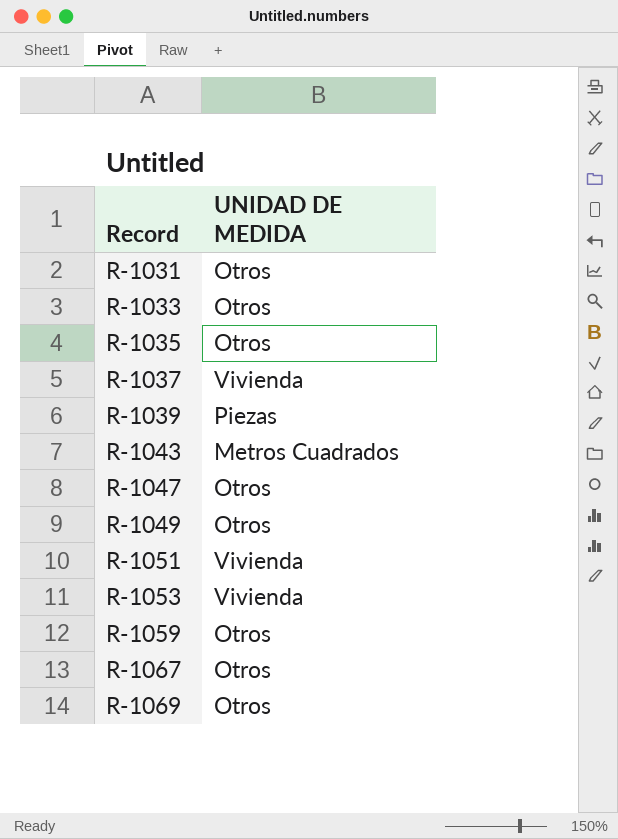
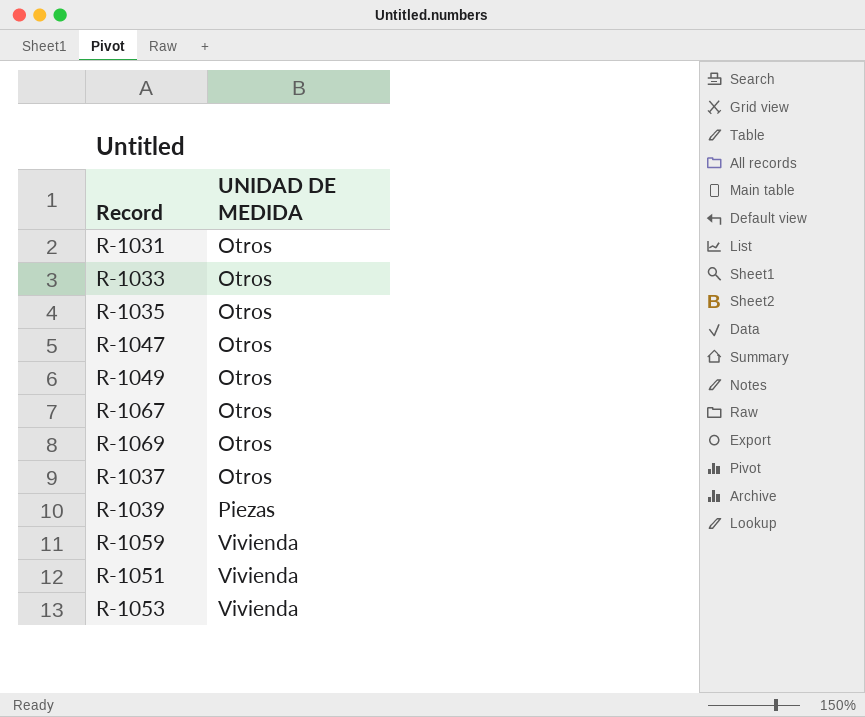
row order: Record ascending -> UNIDAD DE MEDIDA ascending
row R-1043: Metros Cuadrados -> none
R-1037 | UNIDAD DE MEDIDA: Vivienda -> Otros
R-1059 | UNIDAD DE MEDIDA: Otros -> Vivienda

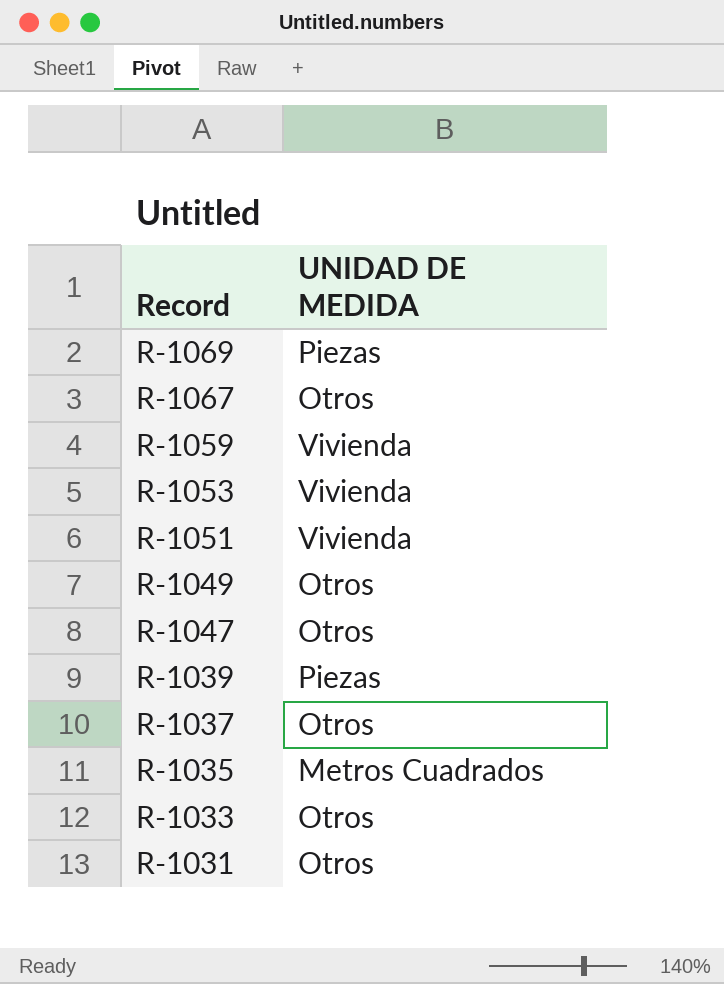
row order: UNIDAD DE MEDIDA ascending -> Record descending
R-1069 | UNIDAD DE MEDIDA: Otros -> Piezas
R-1035 | UNIDAD DE MEDIDA: Otros -> Metros Cuadrados

